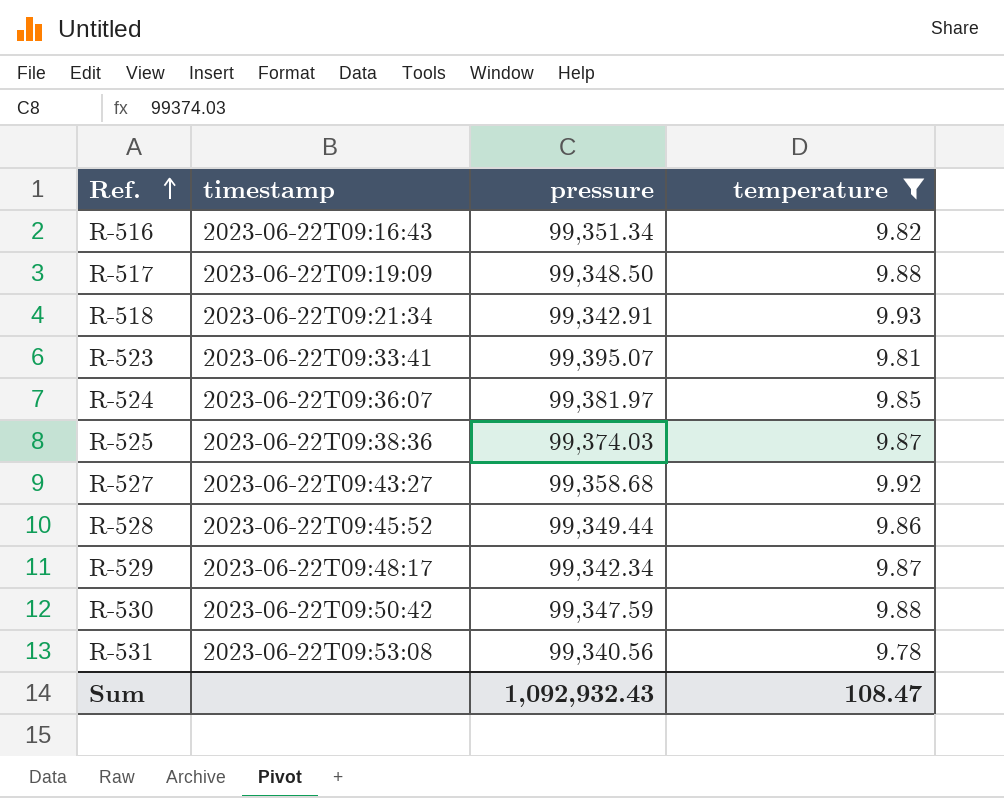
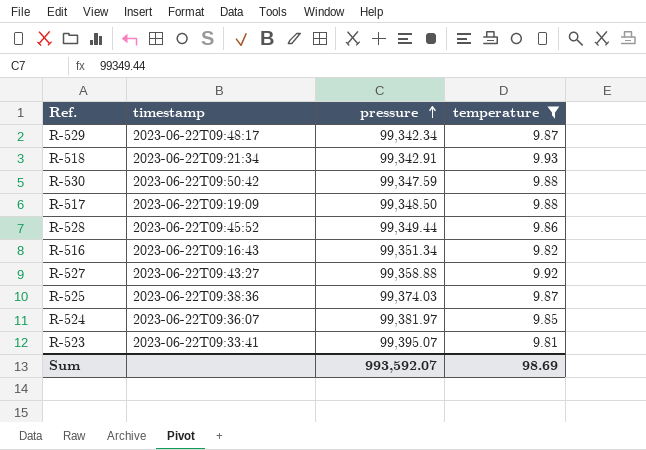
row order: Ref. ascending -> pressure ascending
row R-531: 2023-06-22T09:53:08 | 99,340.56 | 9.78 -> none
R-527 | pressure: 99,358.68 -> 99,358.88
Sum | pressure: 1,092,932.43 -> 993,592.07
Sum | temperature: 108.47 -> 98.69

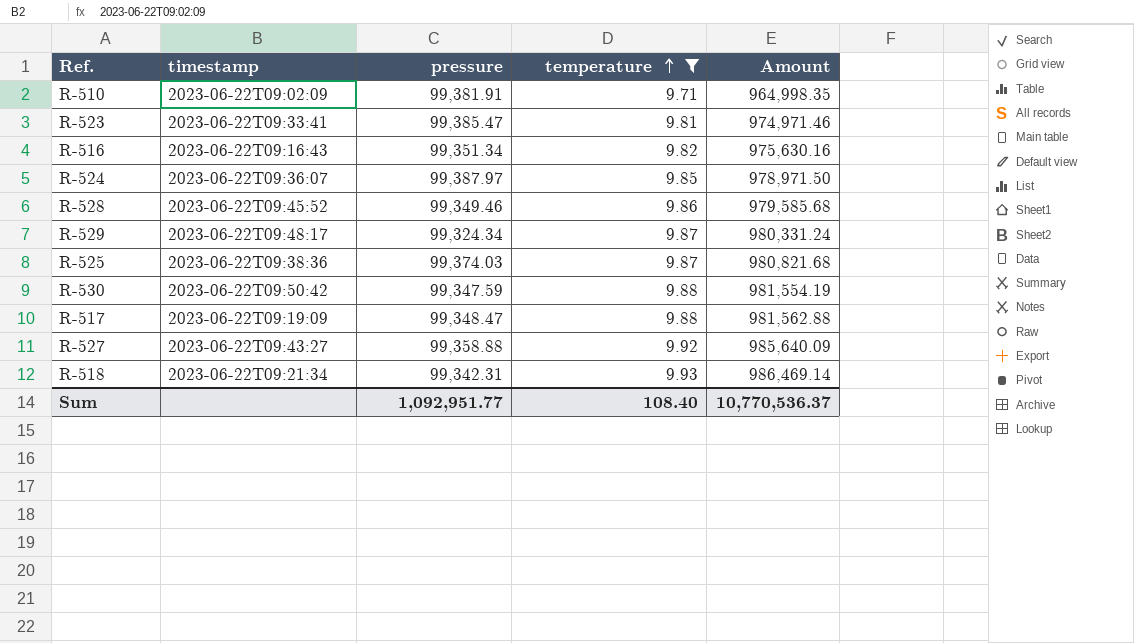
row order: pressure ascending -> temperature ascending
column Amount | formula: none -> [pressure] * [temperature]
row R-510: none -> 2023-06-22T09:02:09 | 99,381.91 | 9.71 | 964,998.35
R-523 | pressure: 99,395.07 -> 99,385.47
R-524 | pressure: 99,381.97 -> 99,387.97
R-528 | pressure: 99,349.44 -> 99,349.46
R-529 | pressure: 99,342.34 -> 99,324.34
R-517 | pressure: 99,348.50 -> 99,348.47
R-518 | pressure: 99,342.91 -> 99,342.31
Sum | pressure: 993,592.07 -> 1,092,951.77
Sum | temperature: 98.69 -> 108.40

